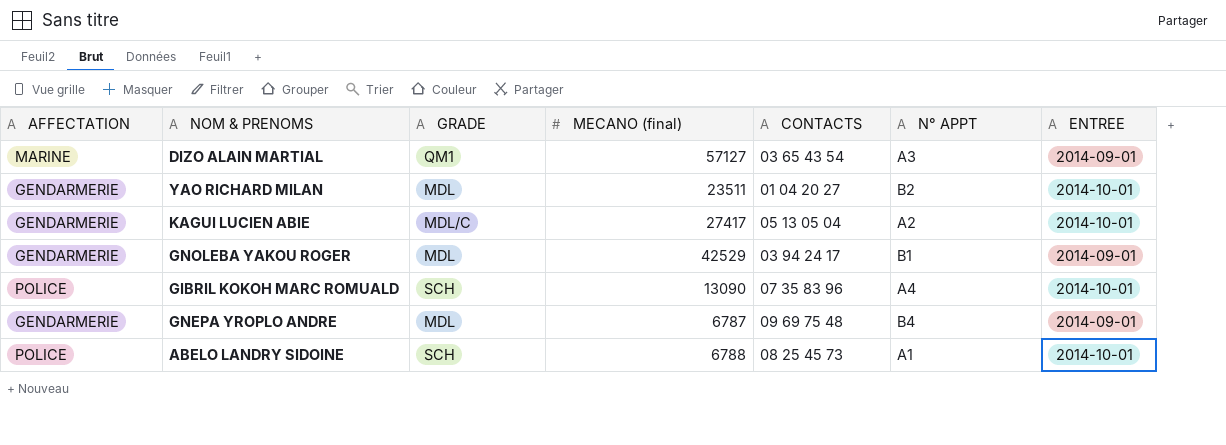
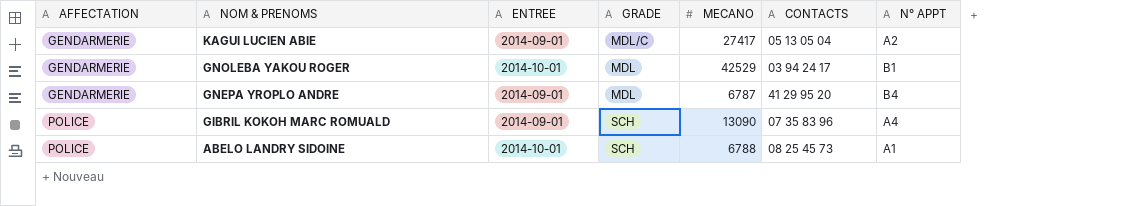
row order: none -> AFFECTATION ascending
column ENTREE | position: 7 -> 3
column name: MECANO (final) -> MECANO
row DIZO ALAIN MARTIAL: MARINE | QM1 | 57127 | 03 65 43 54 | A3 | 2014-09-01 -> none
row YAO RICHARD MILAN: GENDARMERIE | MDL | 23511 | 01 04 20 27 | B2 | 2014-10-01 -> none
KAGUI LUCIEN ABIE | ENTREE: 2014-10-01 -> 2014-09-01
GNOLEBA YAKOU ROGER | ENTREE: 2014-09-01 -> 2014-10-01
GNEPA YROPLO ANDRE | CONTACTS: 09 69 75 48 -> 41 29 95 20
GIBRIL KOKOH MARC ROMUALD | ENTREE: 2014-10-01 -> 2014-09-01

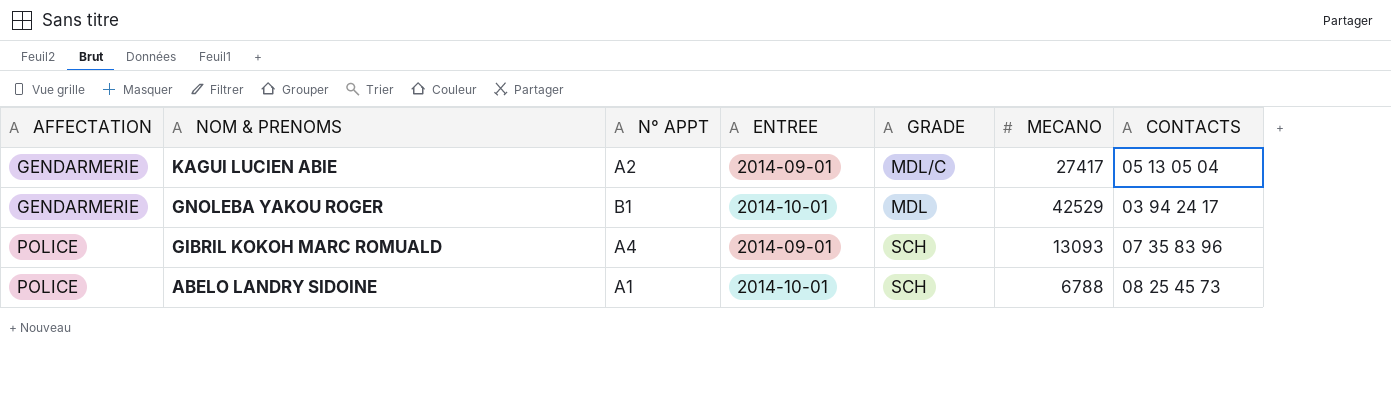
column N° APPT | position: 7 -> 3
row GNEPA YROPLO ANDRE: GENDARMERIE | 2014-09-01 | MDL | 6787 | 41 29 95 20 | B4 -> none
GIBRIL KOKOH MARC ROMUALD | MECANO: 13090 -> 13093

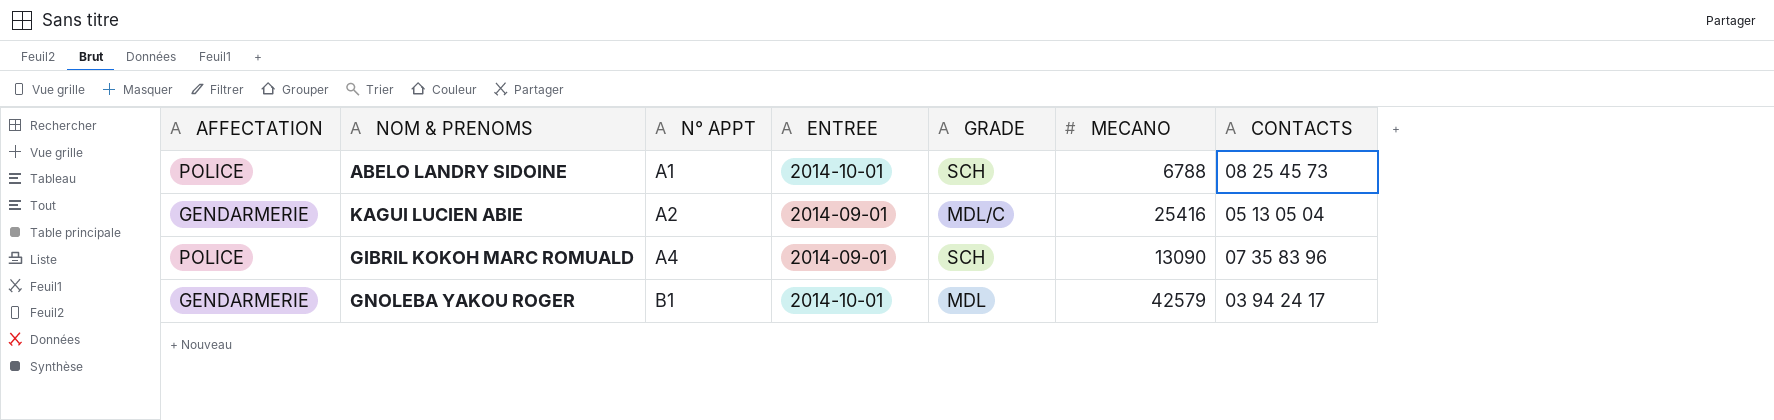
row order: AFFECTATION ascending -> N° APPT ascending
KAGUI LUCIEN ABIE | MECANO: 27417 -> 25416
GIBRIL KOKOH MARC ROMUALD | MECANO: 13093 -> 13090
GNOLEBA YAKOU ROGER | MECANO: 42529 -> 42579

